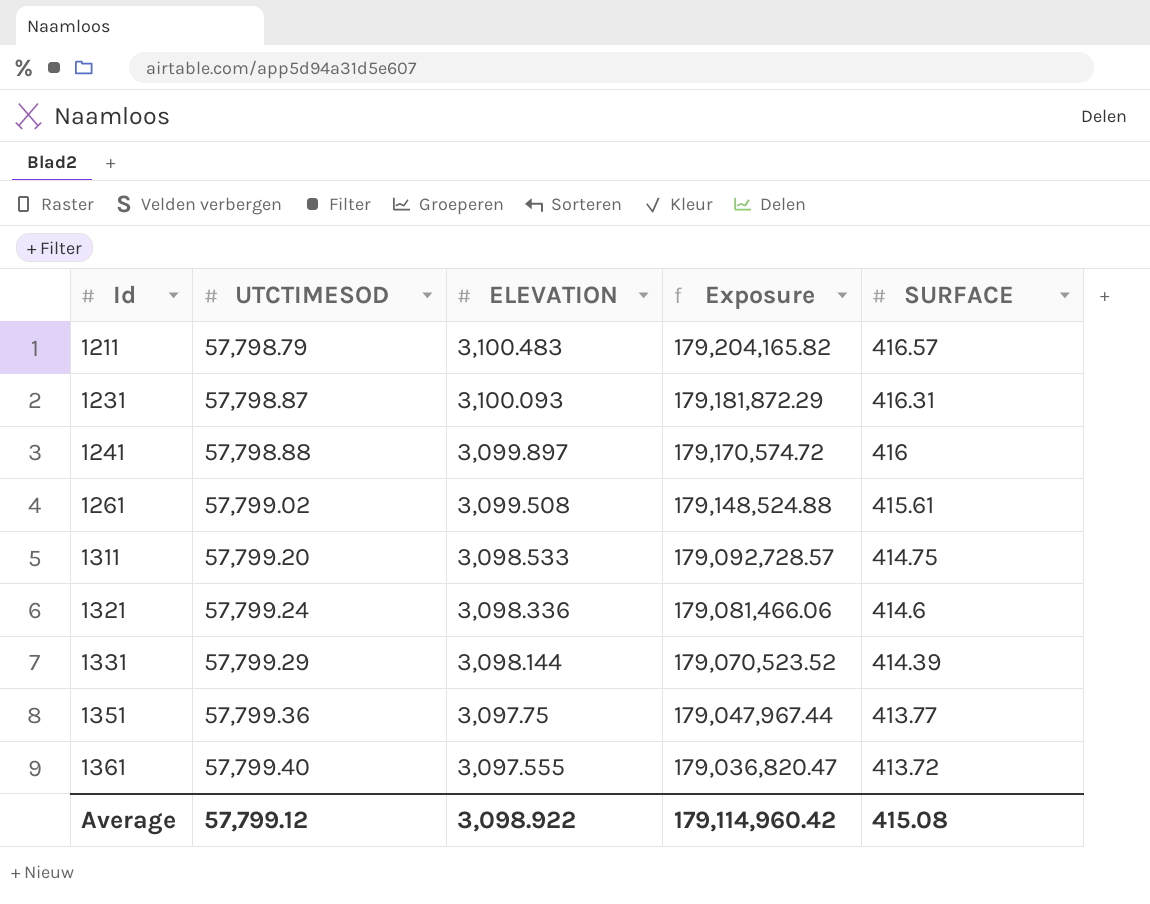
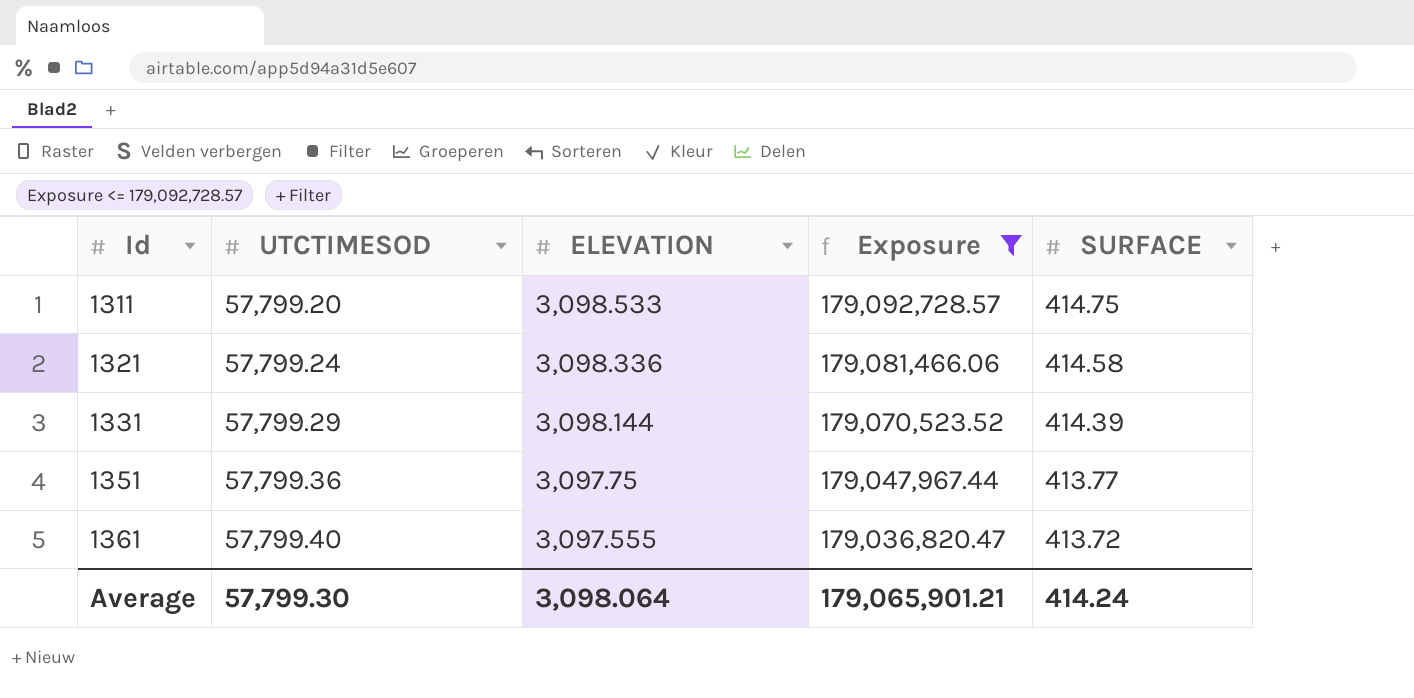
filter: none -> Exposure <= 179,092,728.57
1321 | SURFACE: 414.6 -> 414.58
Average | UTCTIMESOD: 57,799.12 -> 57,799.30
Average | ELEVATION: 3,098.922 -> 3,098.064
Average | Exposure: 179,114,960.42 -> 179,065,901.21
Average | SURFACE: 415.08 -> 414.24

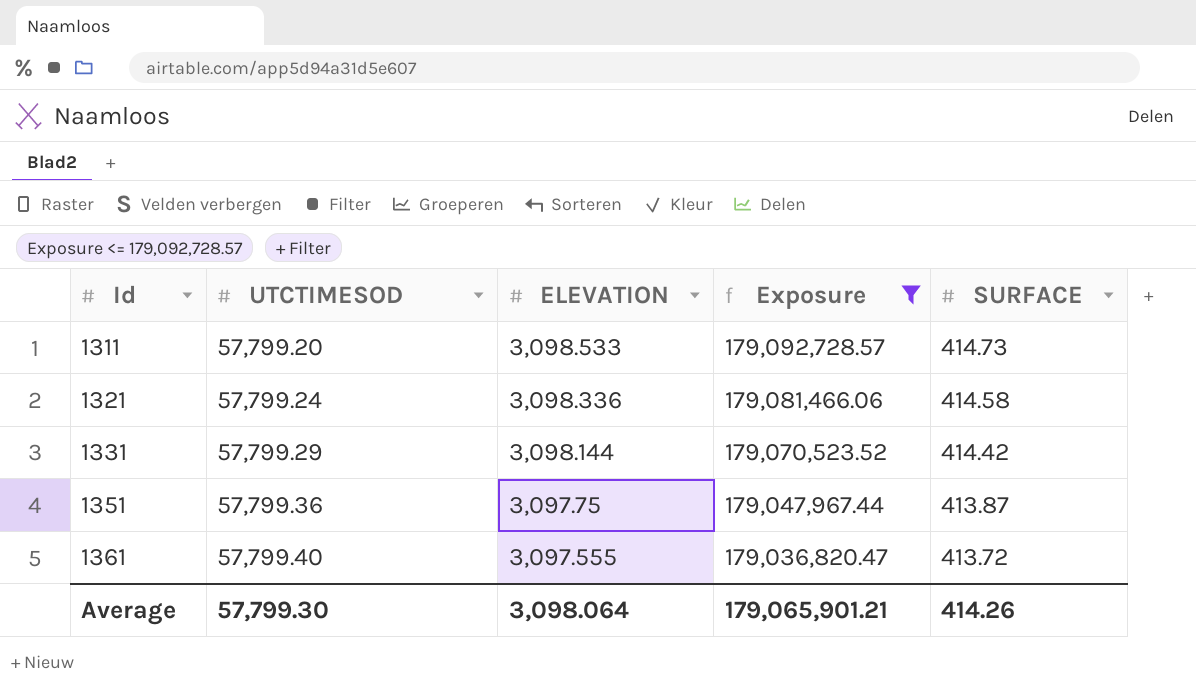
1311 | SURFACE: 414.75 -> 414.73
1331 | SURFACE: 414.39 -> 414.42
1351 | SURFACE: 413.77 -> 413.87
Average | SURFACE: 414.24 -> 414.26

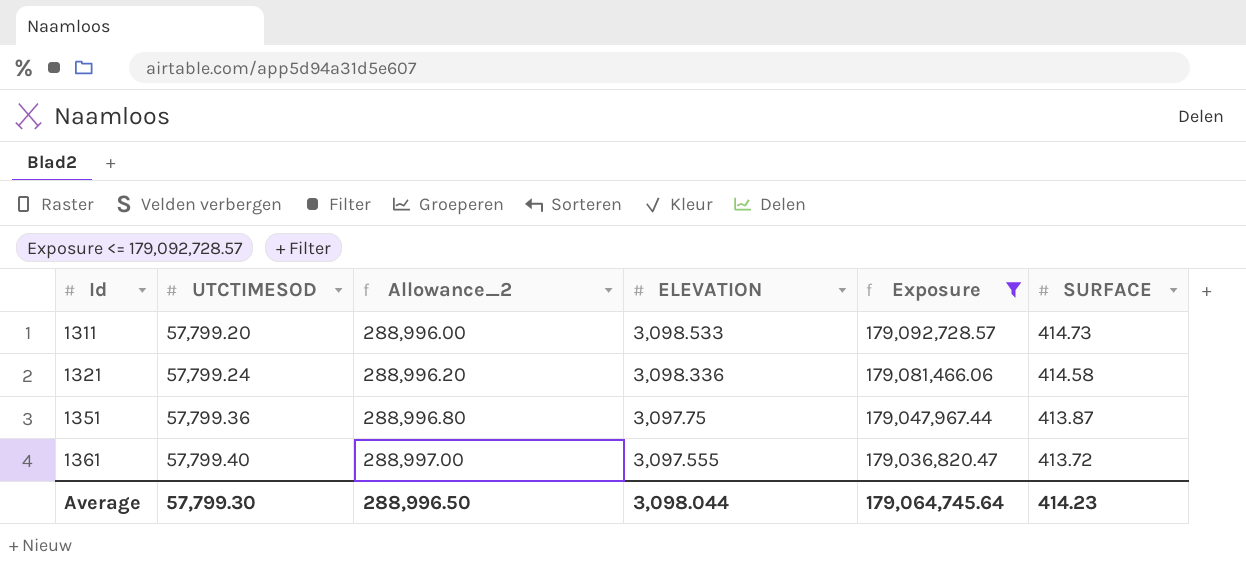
column Allowance_2 | formula: none -> [UTCTIMESOD] * 5
row 1331: 57,799.29 | 3,098.144 | 179,070,523.52 | 414.42 -> none
Average | ELEVATION: 3,098.064 -> 3,098.044
Average | Exposure: 179,065,901.21 -> 179,064,745.64
Average | SURFACE: 414.26 -> 414.23

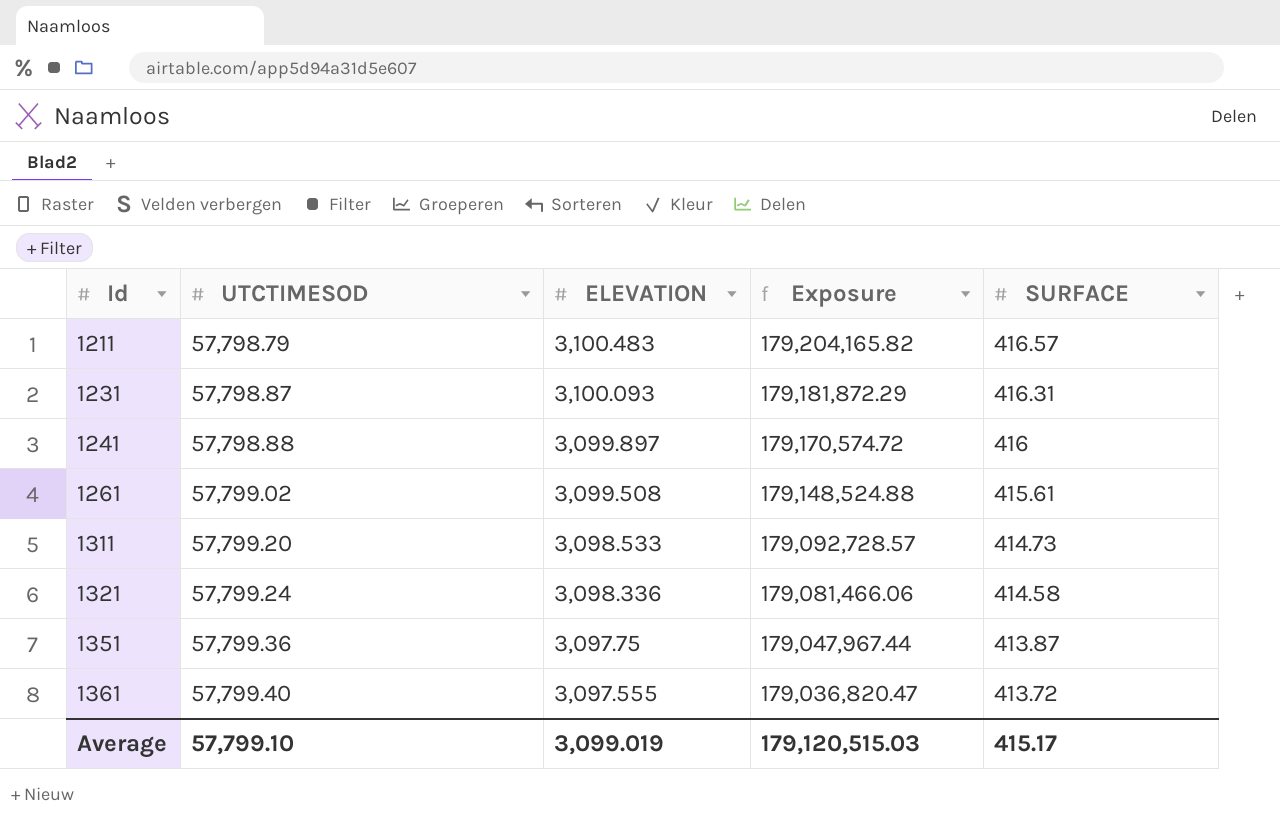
filter: Exposure <= 179,092,728.57 -> none
column Allowance_2 | formula: [UTCTIMESOD] * 5 -> none
Average | UTCTIMESOD: 57,799.30 -> 57,799.10
Average | ELEVATION: 3,098.044 -> 3,099.019
Average | Exposure: 179,064,745.64 -> 179,120,515.03
Average | SURFACE: 414.23 -> 415.17

